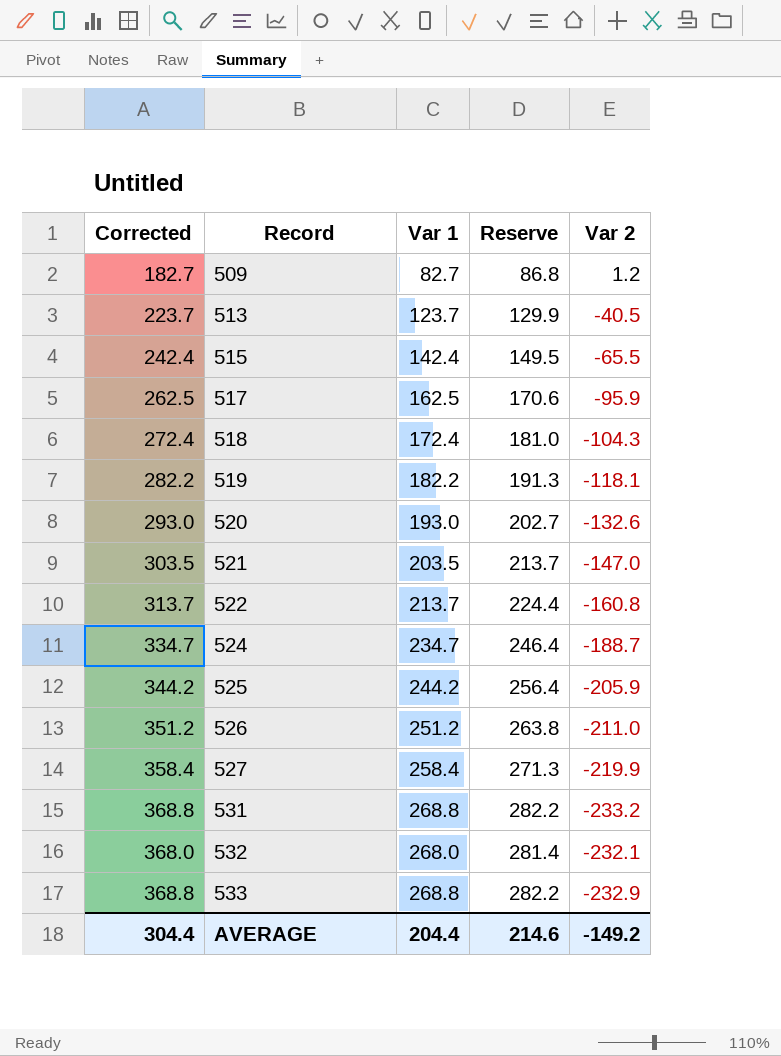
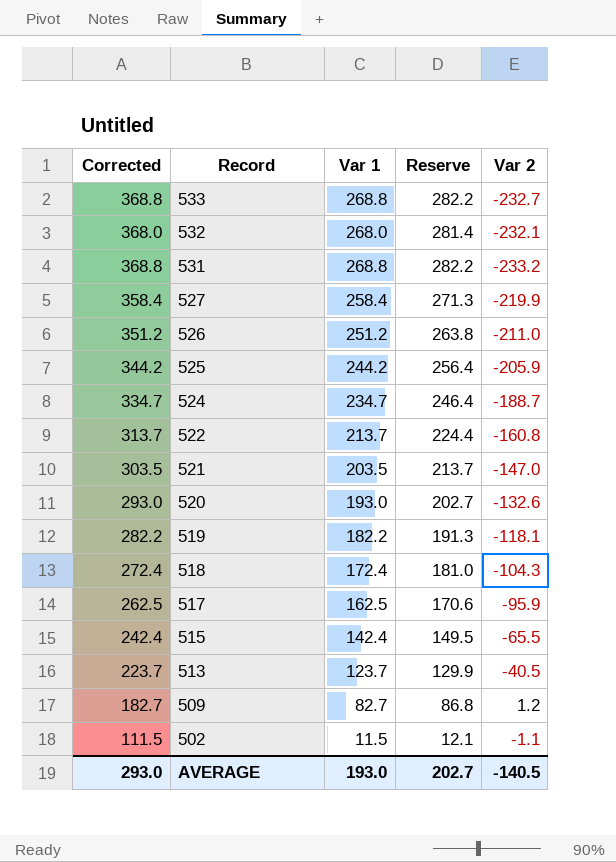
row order: Record ascending -> Record descending
533 | Var 2: -232.9 -> -232.7
row 502: none -> 111.5 | 11.5 | 12.1 | -1.1
AVERAGE | Corrected: 304.4 -> 293.0
AVERAGE | Var 1: 204.4 -> 193.0
AVERAGE | Reserve: 214.6 -> 202.7
AVERAGE | Var 2: -149.2 -> -140.5

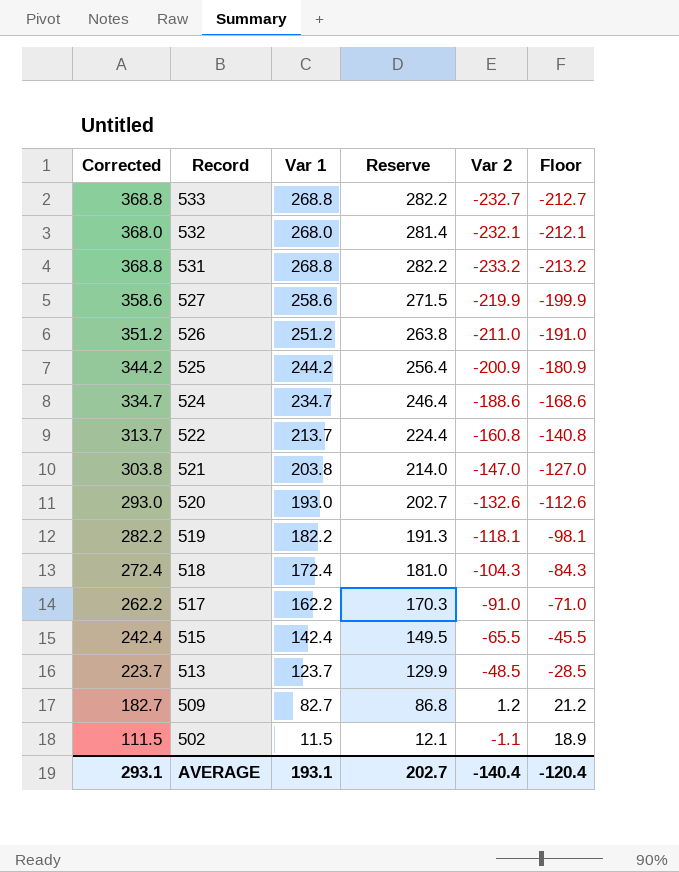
column Floor | formula: none -> [Var 2] + 20
527 | Corrected: 358.4 -> 358.6
527 | Var 1: 258.4 -> 258.6
527 | Reserve: 271.3 -> 271.5
525 | Var 2: -205.9 -> -200.9
524 | Var 2: -188.7 -> -188.6
521 | Corrected: 303.5 -> 303.8
521 | Var 1: 203.5 -> 203.8
521 | Reserve: 213.7 -> 214.0
517 | Corrected: 262.5 -> 262.2
517 | Var 1: 162.5 -> 162.2
517 | Reserve: 170.6 -> 170.3
517 | Var 2: -95.9 -> -91.0
513 | Var 2: -40.5 -> -48.5
AVERAGE | Corrected: 293.0 -> 293.1
AVERAGE | Var 1: 193.0 -> 193.1
AVERAGE | Var 2: -140.5 -> -140.4

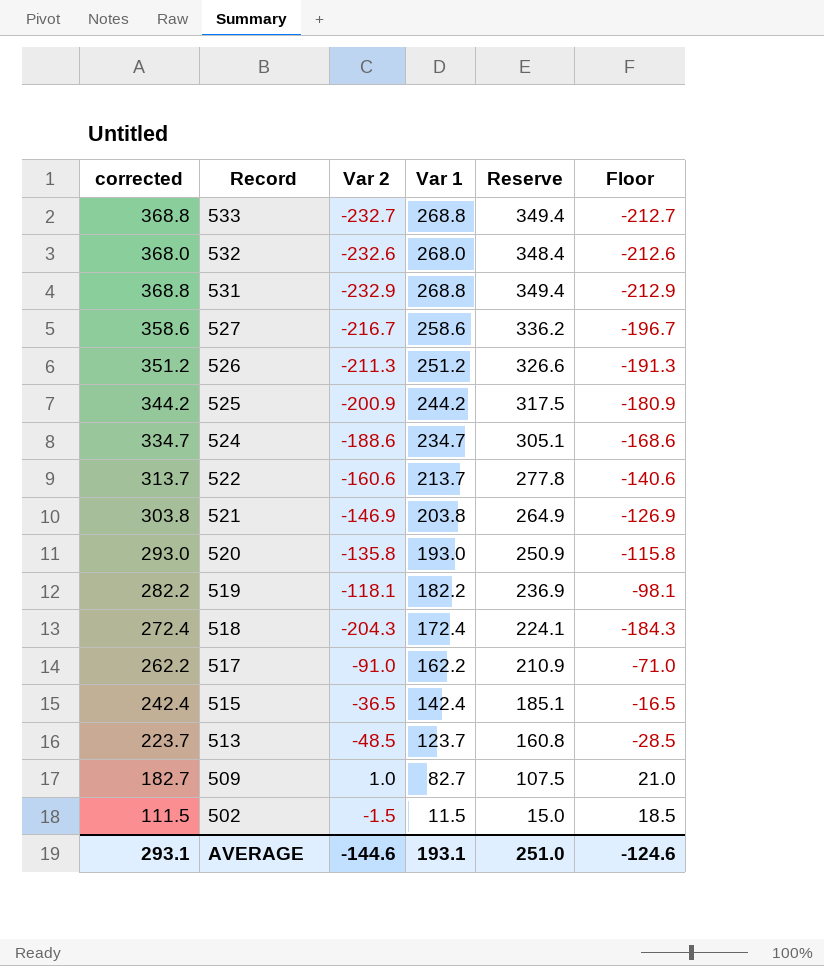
column name: Corrected -> corrected
column Var 2 | position: 5 -> 3
column Reserve | formula: [Var 1] * 1.05 -> [Var 1] * 1.3
532 | Var 2: -232.1 -> -232.6
532 | Floor: -212.1 -> -212.6
531 | Var 2: -233.2 -> -232.9
531 | Floor: -213.2 -> -212.9
527 | Var 2: -219.9 -> -216.7
527 | Floor: -199.9 -> -196.7
526 | Var 2: -211.0 -> -211.3
526 | Floor: -191.0 -> -191.3
522 | Var 2: -160.8 -> -160.6
522 | Floor: -140.8 -> -140.6
521 | Var 2: -147.0 -> -146.9
521 | Floor: -127.0 -> -126.9
520 | Var 2: -132.6 -> -135.8
520 | Floor: -112.6 -> -115.8
518 | Var 2: -104.3 -> -204.3
518 | Floor: -84.3 -> -184.3
515 | Var 2: -65.5 -> -36.5
515 | Floor: -45.5 -> -16.5
509 | Var 2: 1.2 -> 1.0
509 | Floor: 21.2 -> 21.0
502 | Var 2: -1.1 -> -1.5
502 | Floor: 18.9 -> 18.5
AVERAGE | Var 2: -140.4 -> -144.6
AVERAGE | Reserve: 202.7 -> 251.0
AVERAGE | Floor: -120.4 -> -124.6

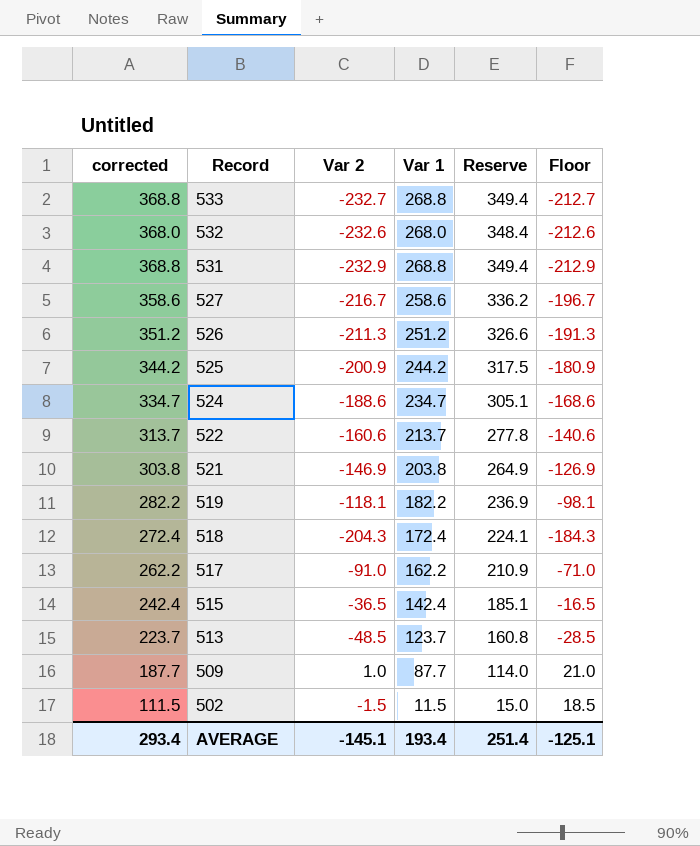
row 520: 293.0 | -135.8 | 193.0 | 250.9 | -115.8 -> none
509 | corrected: 182.7 -> 187.7
509 | Var 1: 82.7 -> 87.7
509 | Reserve: 107.5 -> 114.0
AVERAGE | corrected: 293.1 -> 293.4
AVERAGE | Var 2: -144.6 -> -145.1
AVERAGE | Var 1: 193.1 -> 193.4
AVERAGE | Reserve: 251.0 -> 251.4
AVERAGE | Floor: -124.6 -> -125.1

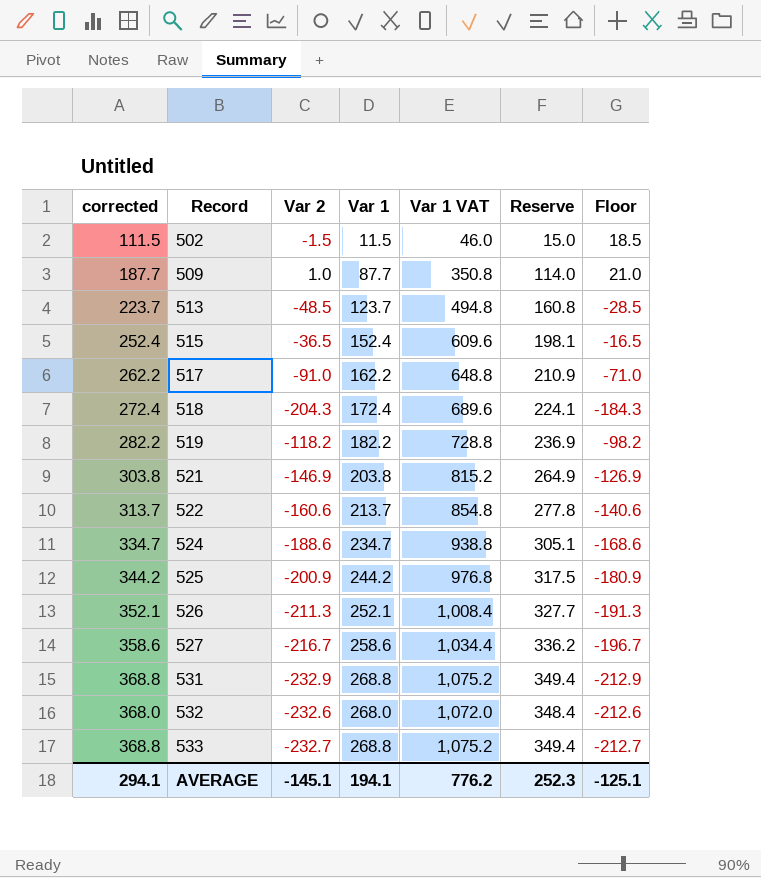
row order: Record descending -> Record ascending
column Var 1 VAT | formula: none -> [Var 1] * 4
515 | corrected: 242.4 -> 252.4
515 | Var 1: 142.4 -> 152.4
515 | Reserve: 185.1 -> 198.1
519 | Var 2: -118.1 -> -118.2
519 | Floor: -98.1 -> -98.2
526 | corrected: 351.2 -> 352.1
526 | Var 1: 251.2 -> 252.1
526 | Reserve: 326.6 -> 327.7
AVERAGE | corrected: 293.4 -> 294.1
AVERAGE | Var 1: 193.4 -> 194.1
AVERAGE | Reserve: 251.4 -> 252.3

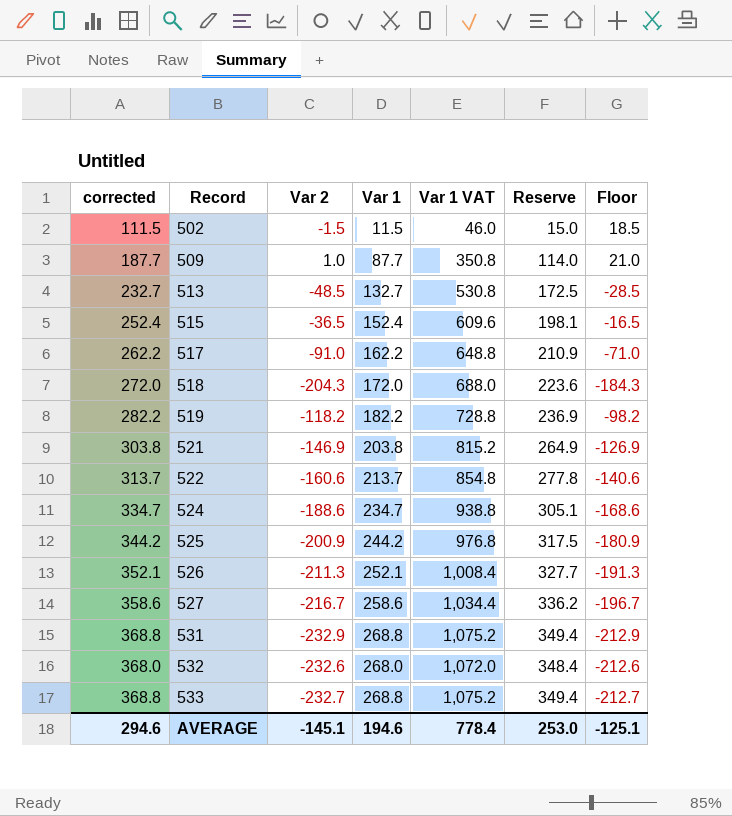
513 | corrected: 223.7 -> 232.7
513 | Var 1: 123.7 -> 132.7
513 | Var 1 VAT: 494.8 -> 530.8
513 | Reserve: 160.8 -> 172.5
518 | corrected: 272.4 -> 272.0
518 | Var 1: 172.4 -> 172.0
518 | Var 1 VAT: 689.6 -> 688.0
518 | Reserve: 224.1 -> 223.6
AVERAGE | corrected: 294.1 -> 294.6
AVERAGE | Var 1: 194.1 -> 194.6
AVERAGE | Var 1 VAT: 776.2 -> 778.4
AVERAGE | Reserve: 252.3 -> 253.0

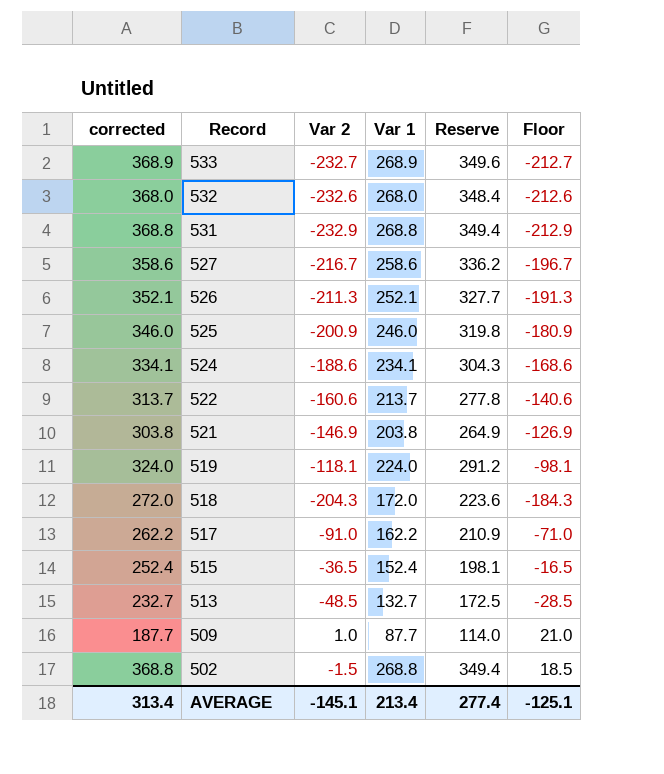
row order: Record ascending -> Record descending
column Var 1 VAT | formula: [Var 1] * 4 -> none
533 | corrected: 368.8 -> 368.9
533 | Var 1: 268.8 -> 268.9
533 | Reserve: 349.4 -> 349.6
525 | corrected: 344.2 -> 346.0
525 | Var 1: 244.2 -> 246.0
525 | Reserve: 317.5 -> 319.8
524 | corrected: 334.7 -> 334.1
524 | Var 1: 234.7 -> 234.1
524 | Reserve: 305.1 -> 304.3
519 | corrected: 282.2 -> 324.0
519 | Var 2: -118.2 -> -118.1
519 | Var 1: 182.2 -> 224.0
519 | Reserve: 236.9 -> 291.2
519 | Floor: -98.2 -> -98.1
502 | corrected: 111.5 -> 368.8
502 | Var 1: 11.5 -> 268.8
502 | Reserve: 15.0 -> 349.4
AVERAGE | corrected: 294.6 -> 313.4
AVERAGE | Var 1: 194.6 -> 213.4
AVERAGE | Reserve: 253.0 -> 277.4

